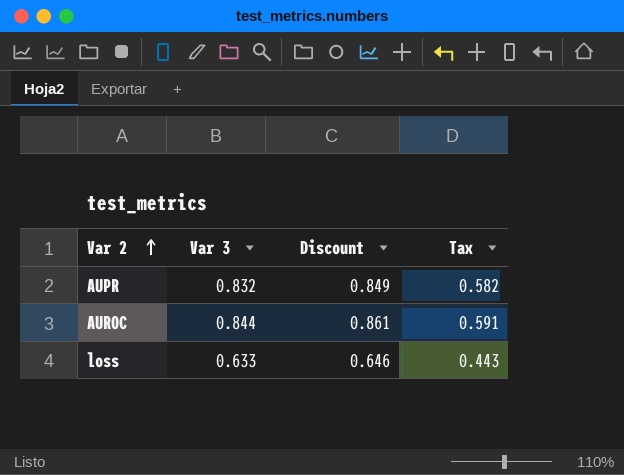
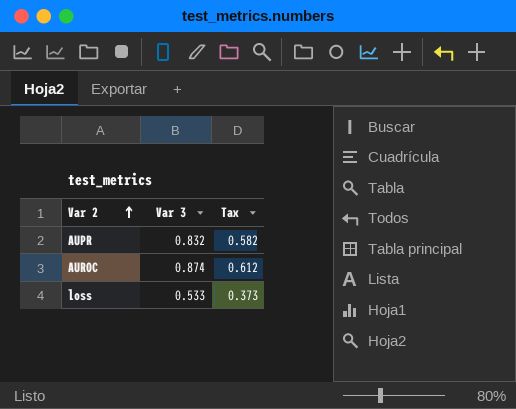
column Discount | formula: [Var 3] * 1.02 -> none
AUROC | Var 3: 0.844 -> 0.874
AUROC | Tax: 0.591 -> 0.612
loss | Var 3: 0.633 -> 0.533
loss | Tax: 0.443 -> 0.373

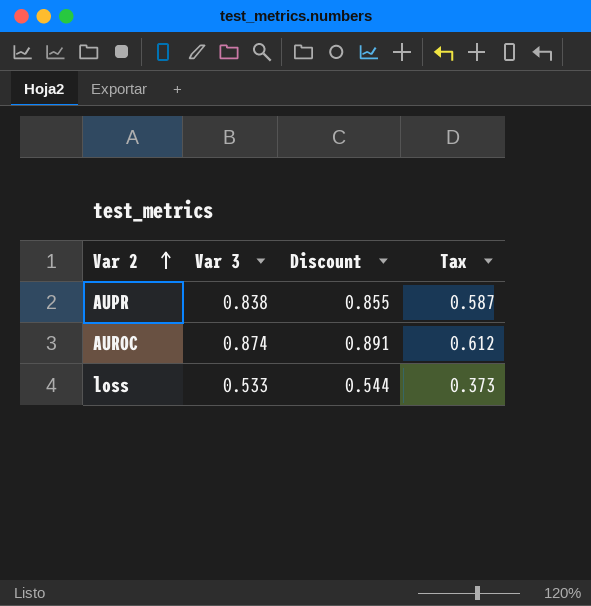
column Discount | formula: none -> [Var 3] * 1.02
AUPR | Var 3: 0.832 -> 0.838
AUPR | Tax: 0.582 -> 0.587

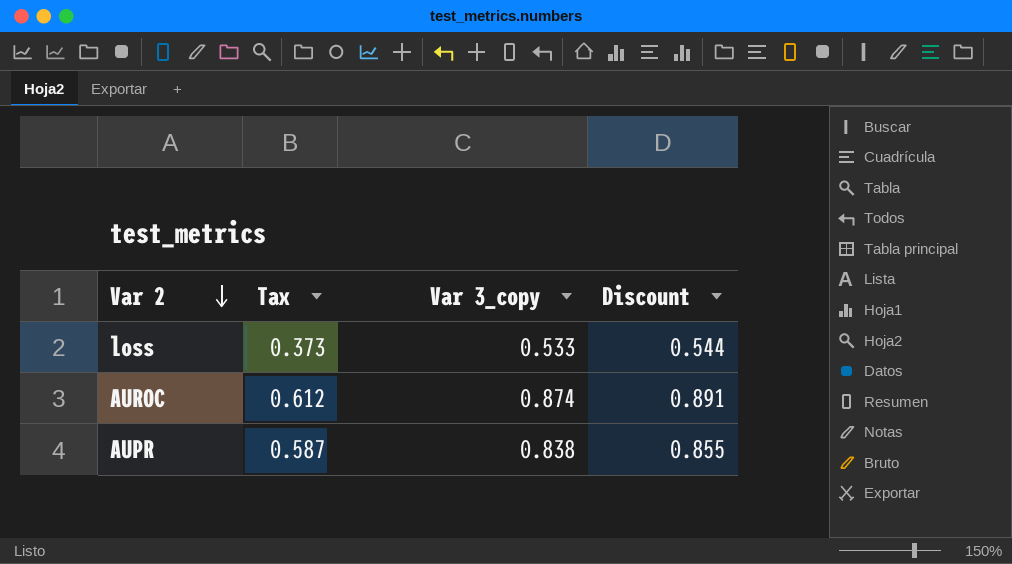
row order: Var 2 ascending -> Var 2 descending
column Tax | position: 4 -> 2
column name: Var 3 -> Var 3_copy

